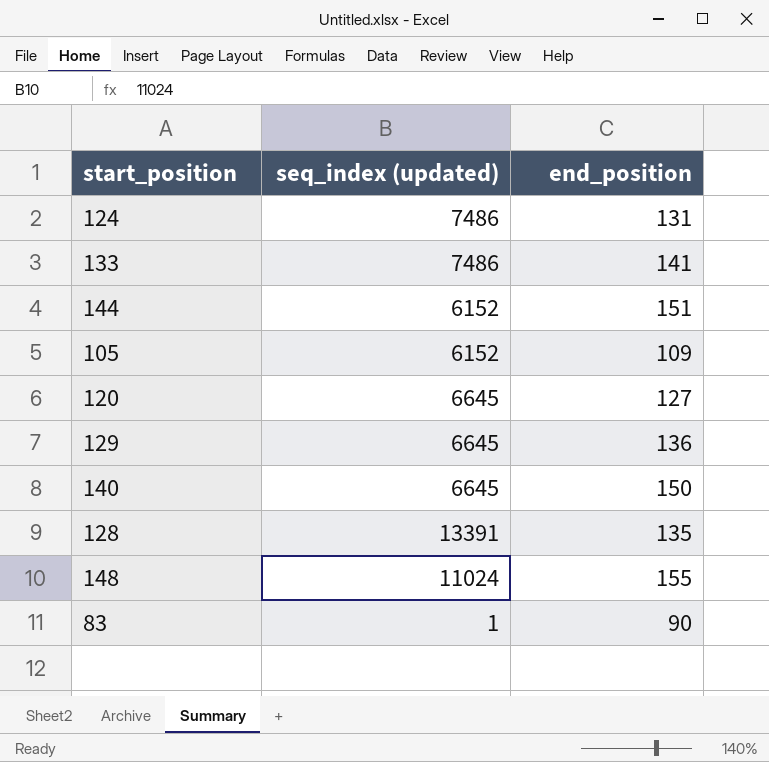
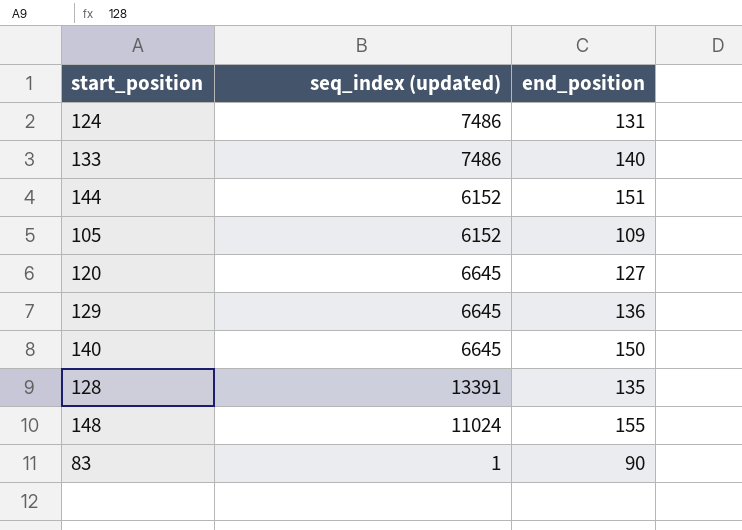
133 | end_position: 141 -> 140

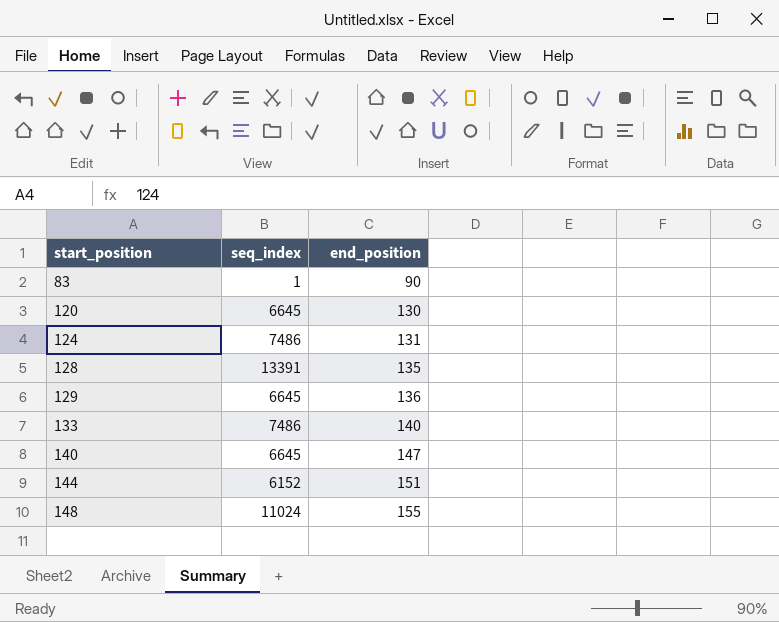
row order: none -> start_position ascending
column name: seq_index (updated) -> seq_index
row 105: 6152 | 109 -> none
120 | end_position: 127 -> 130
140 | end_position: 150 -> 147

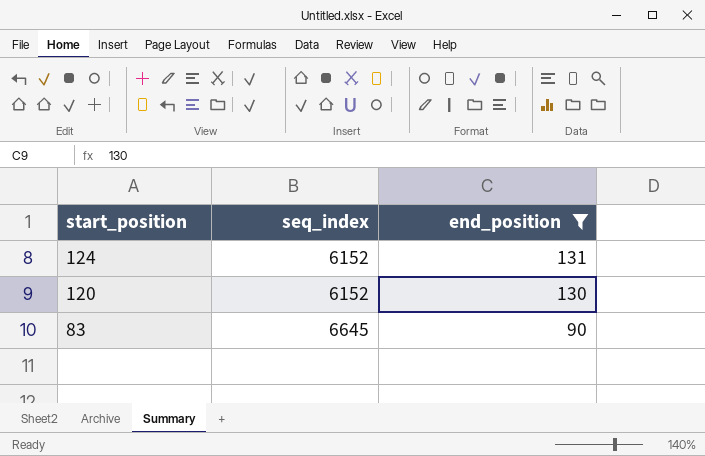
filter: none -> end_position <= 131
row order: start_position ascending -> start_position descending
124 | seq_index: 7486 -> 6152
120 | seq_index: 6645 -> 6152
83 | seq_index: 1 -> 6645

